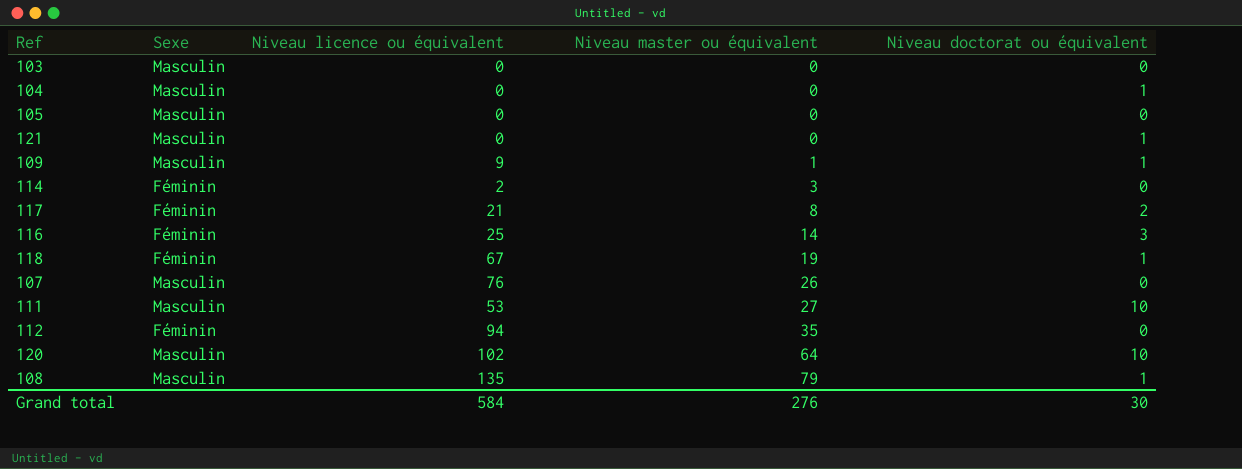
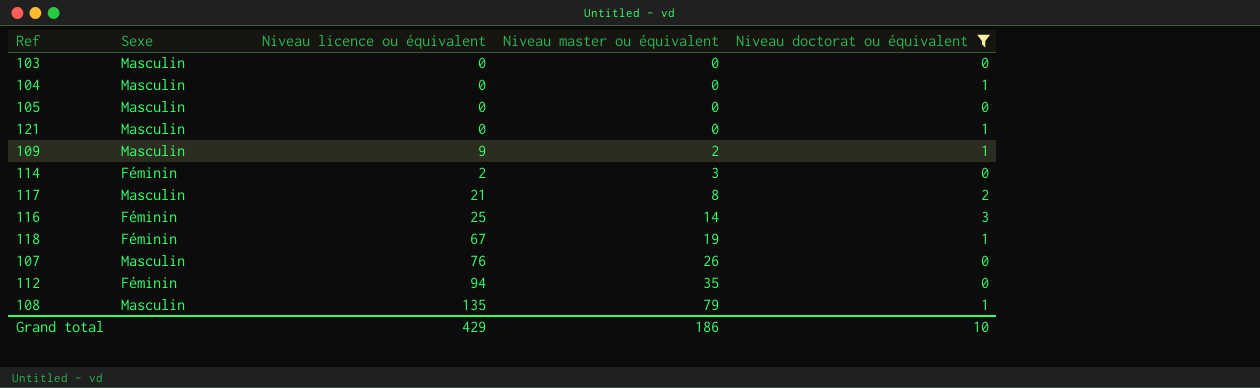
filter: none -> Niveau doctorat ou équivalent != 10
109 | Niveau master ou équivalent: 1 -> 2
117 | Sexe: Féminin -> Masculin
Grand total | Niveau licence ou équivalent: 584 -> 429
Grand total | Niveau master ou équivalent: 276 -> 186
Grand total | Niveau doctorat ou équivalent: 30 -> 10

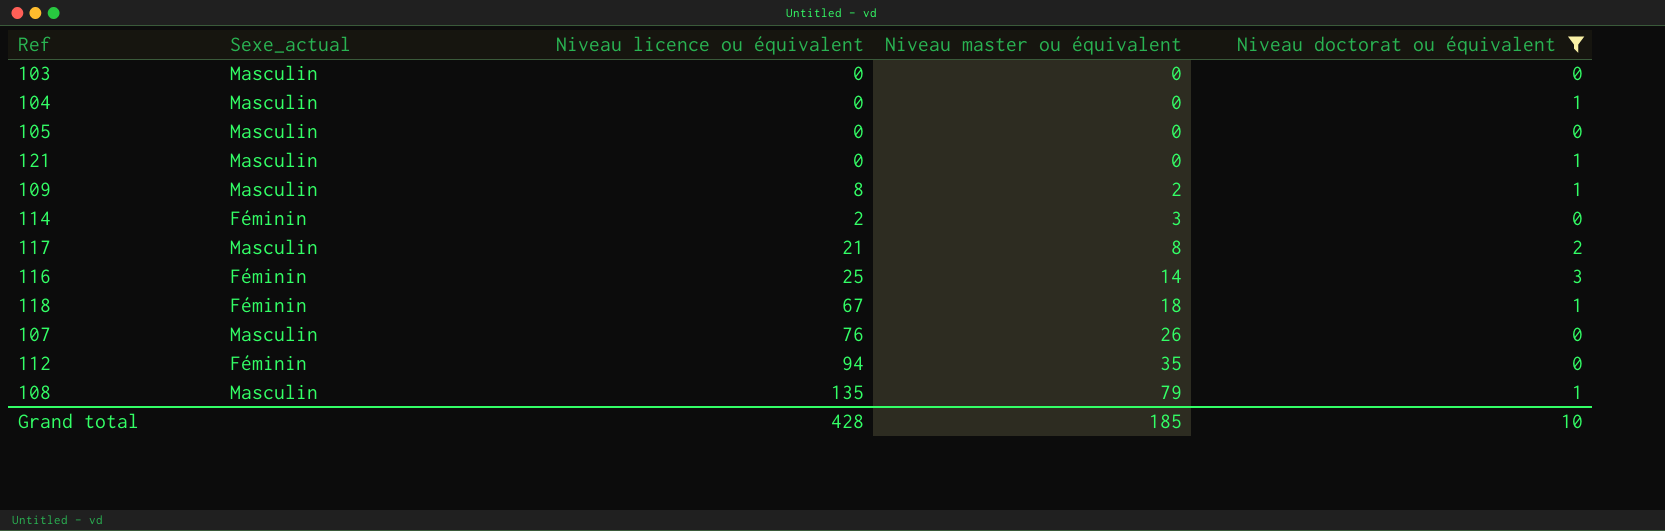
column name: Sexe -> Sexe_actual
109 | Niveau licence ou équivalent: 9 -> 8
118 | Niveau master ou équivalent: 19 -> 18
Grand total | Niveau licence ou équivalent: 429 -> 428
Grand total | Niveau master ou équivalent: 186 -> 185

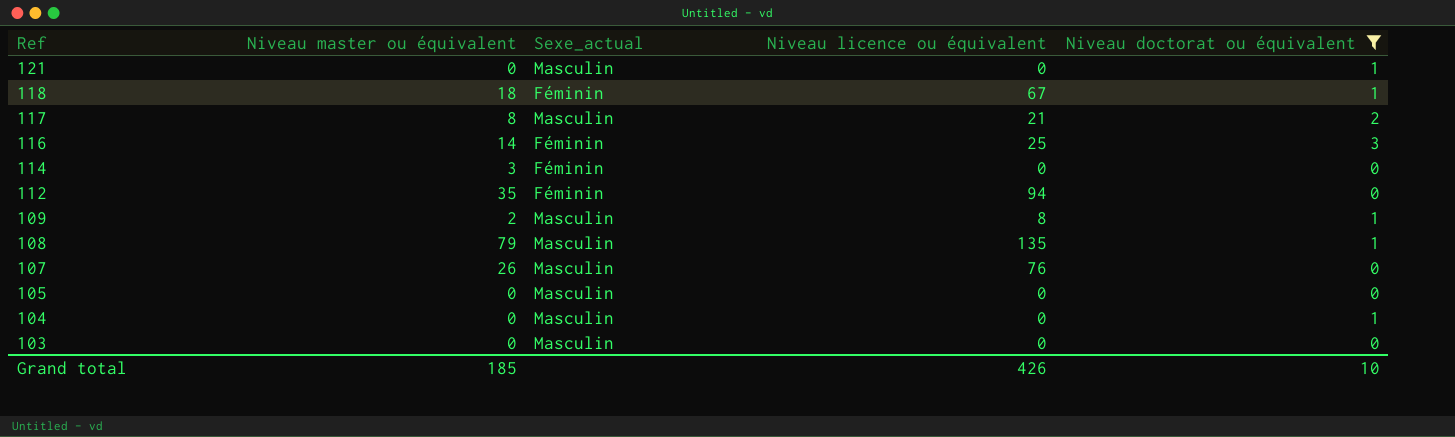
row order: Niveau master ou équivalent ascending -> Ref descending
column Niveau master ou équivalent | position: 4 -> 2
114 | Niveau licence ou équivalent: 2 -> 0
Grand total | Niveau licence ou équivalent: 428 -> 426

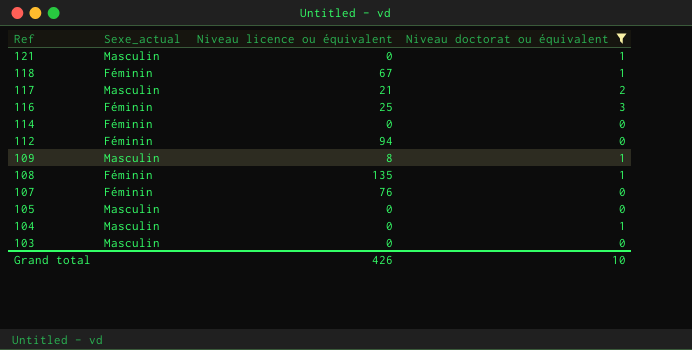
column Niveau master ou équivalent | position: 2 -> none
108 | Sexe_actual: Masculin -> Féminin
107 | Sexe_actual: Masculin -> Féminin

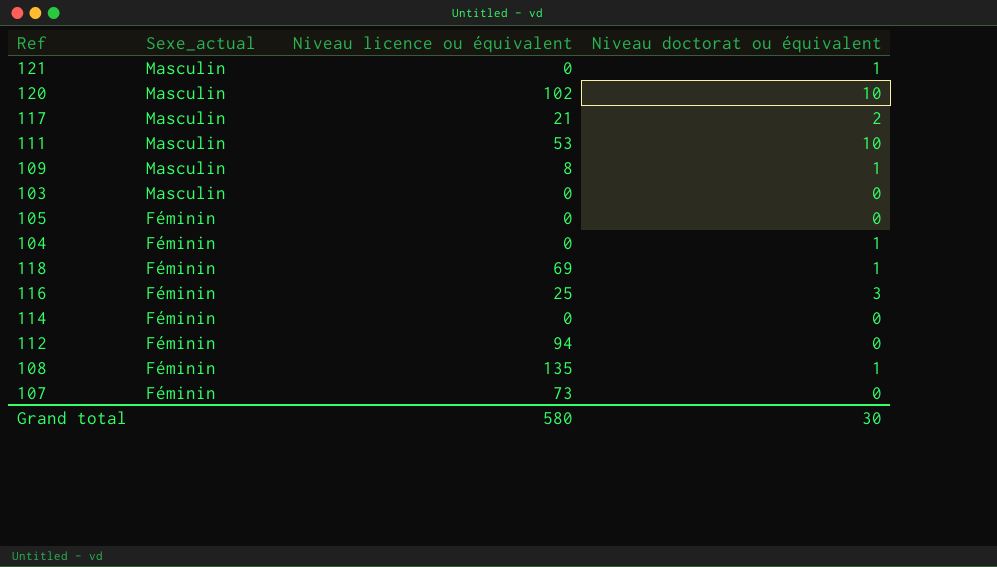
filter: Niveau doctorat ou équivalent != 10 -> none
row order: Ref descending -> Sexe_actual descending
105 | Sexe_actual: Masculin -> Féminin
104 | Sexe_actual: Masculin -> Féminin
118 | Niveau licence ou équivalent: 67 -> 69
107 | Niveau licence ou équivalent: 76 -> 73
Grand total | Niveau licence ou équivalent: 426 -> 580
Grand total | Niveau doctorat ou équivalent: 10 -> 30

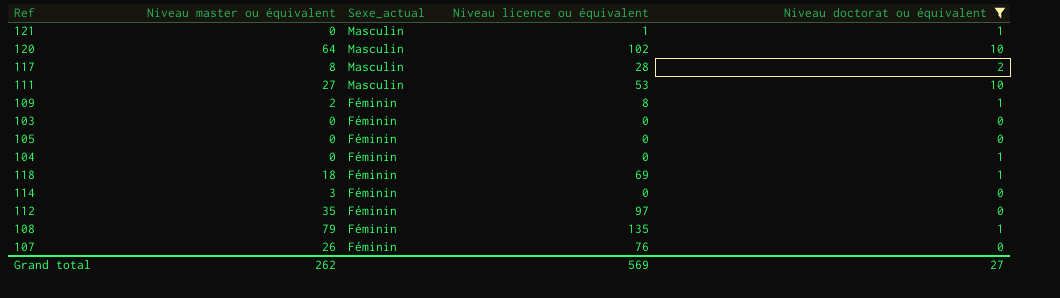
filter: none -> Niveau doctorat ou équivalent != 3
column Niveau master ou équivalent | position: none -> 2
121 | Niveau licence ou équivalent: 0 -> 1
117 | Niveau licence ou équivalent: 21 -> 28
109 | Sexe_actual: Masculin -> Féminin
103 | Sexe_actual: Masculin -> Féminin
112 | Niveau licence ou équivalent: 94 -> 97
107 | Niveau licence ou équivalent: 73 -> 76
Grand total | Niveau licence ou équivalent: 580 -> 569
Grand total | Niveau doctorat ou équivalent: 30 -> 27

